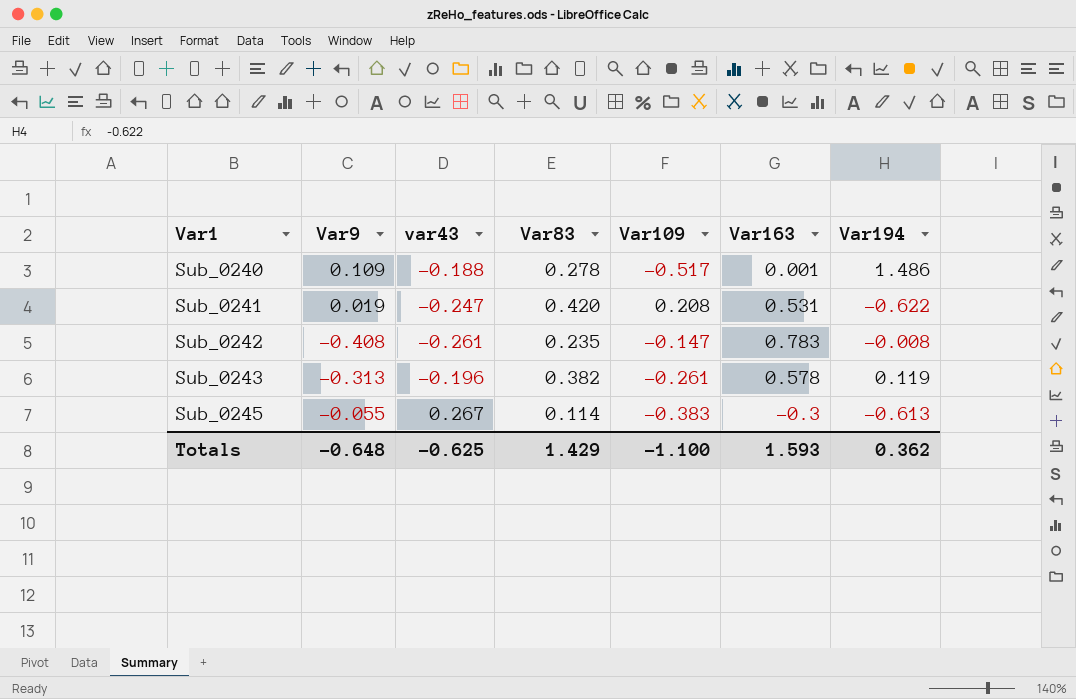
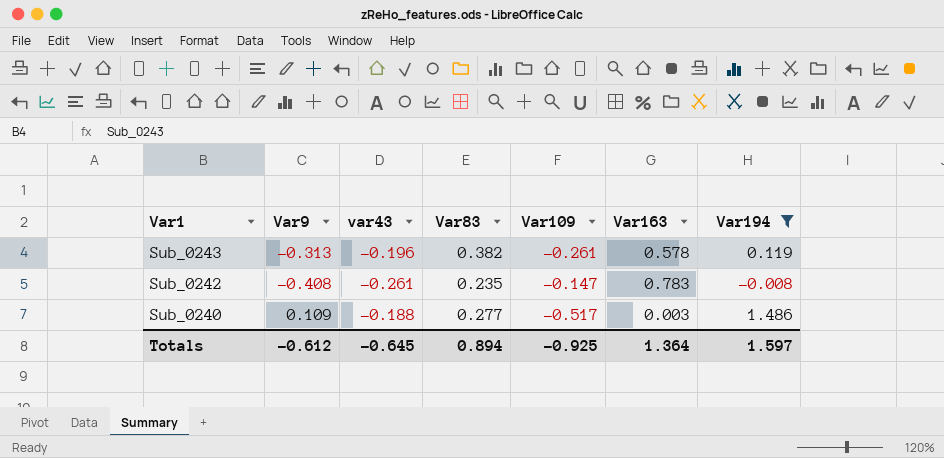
filter: none -> Var194 >= -0.008
row order: Var1 ascending -> Var1 descending
Sub_0240 | Var83: 0.278 -> 0.277
Sub_0240 | Var163: 0.001 -> 0.003
Totals | Var9: -0.648 -> -0.612
Totals | var43: -0.625 -> -0.645
Totals | Var83: 1.429 -> 0.894
Totals | Var109: -1.100 -> -0.925
Totals | Var163: 1.593 -> 1.364
Totals | Var194: 0.362 -> 1.597

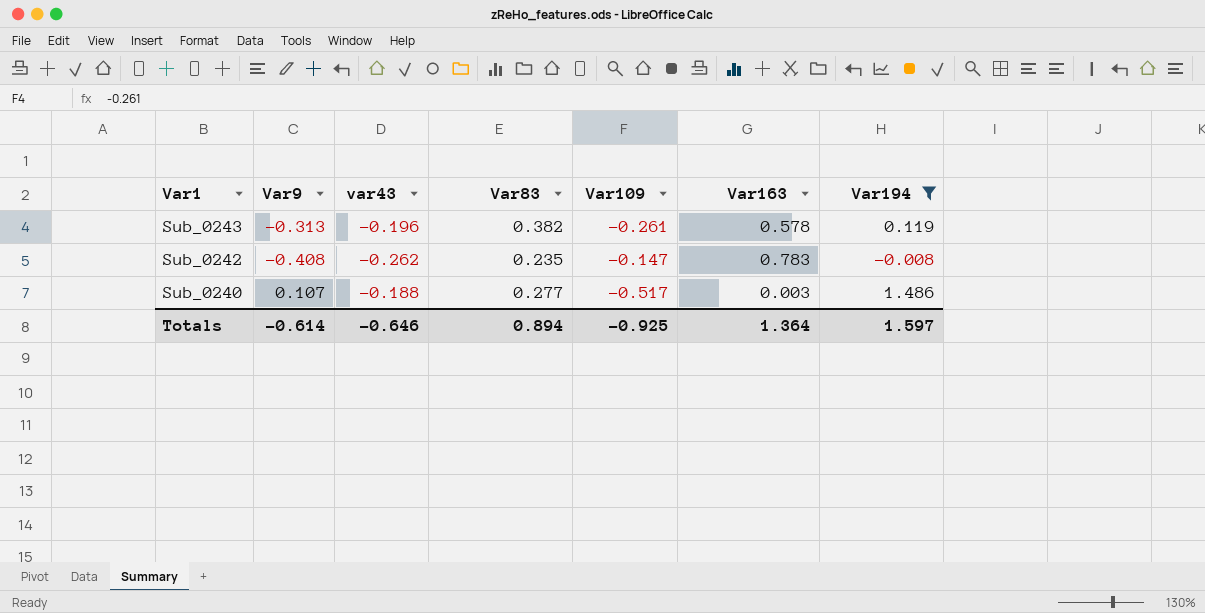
Sub_0242 | var43: -0.261 -> -0.262
Sub_0240 | Var9: 0.109 -> 0.107
Totals | Var9: -0.612 -> -0.614
Totals | var43: -0.645 -> -0.646

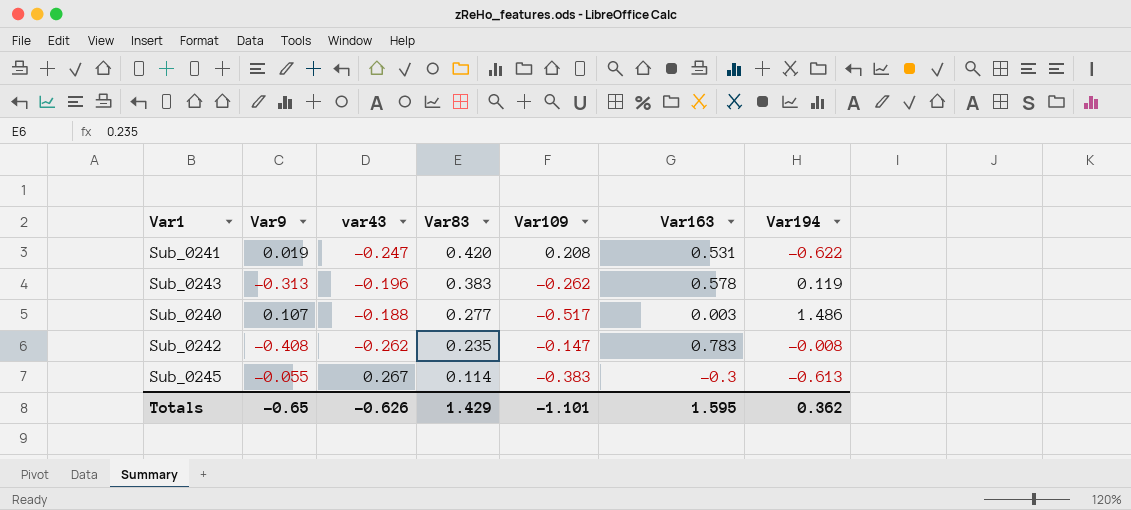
filter: Var194 >= -0.008 -> none
row order: Var1 descending -> Var83 descending
Sub_0243 | Var83: 0.382 -> 0.383
Sub_0243 | Var109: -0.261 -> -0.262
Totals | Var9: -0.614 -> -0.65
Totals | var43: -0.646 -> -0.626
Totals | Var83: 0.894 -> 1.429
Totals | Var109: -0.925 -> -1.101
Totals | Var163: 1.364 -> 1.595
Totals | Var194: 1.597 -> 0.362

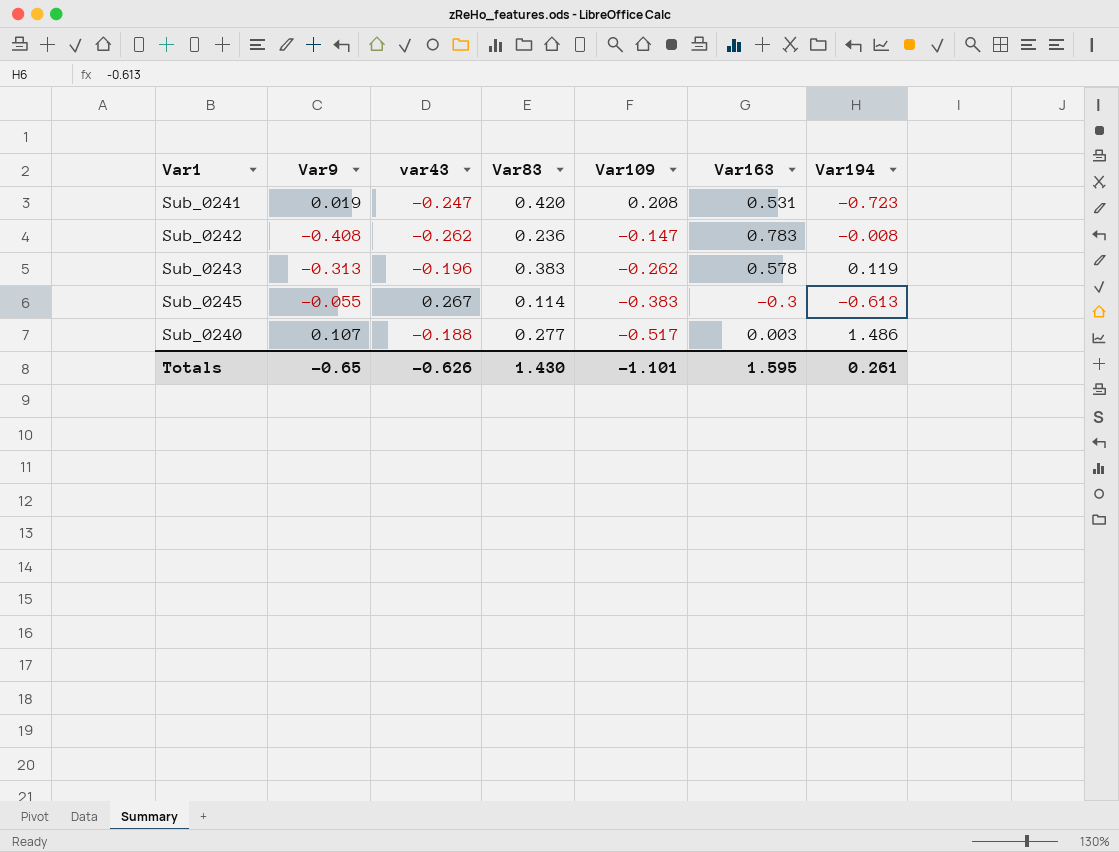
row order: Var83 descending -> Var109 descending
Sub_0241 | Var194: -0.622 -> -0.723
Sub_0242 | Var83: 0.235 -> 0.236
Totals | Var83: 1.429 -> 1.430
Totals | Var194: 0.362 -> 0.261

